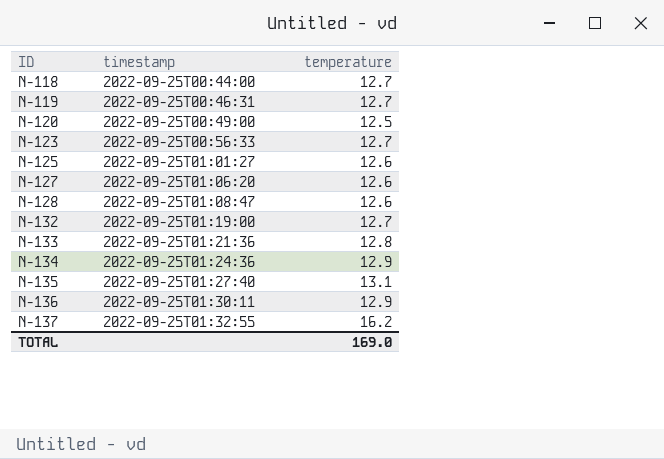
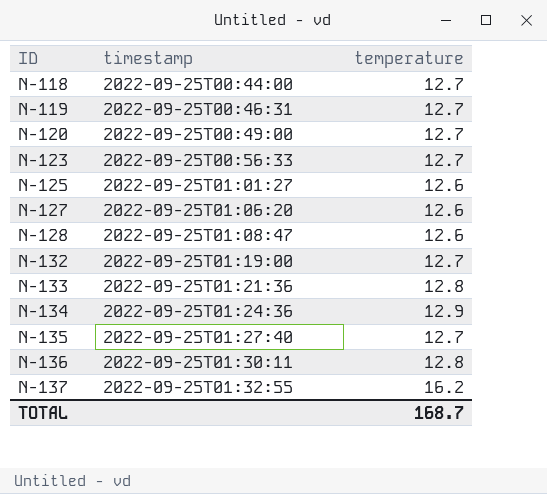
N-120 | temperature: 12.5 -> 12.7
N-135 | temperature: 13.1 -> 12.7
N-136 | temperature: 12.9 -> 12.8
TOTAL | temperature: 169.0 -> 168.7

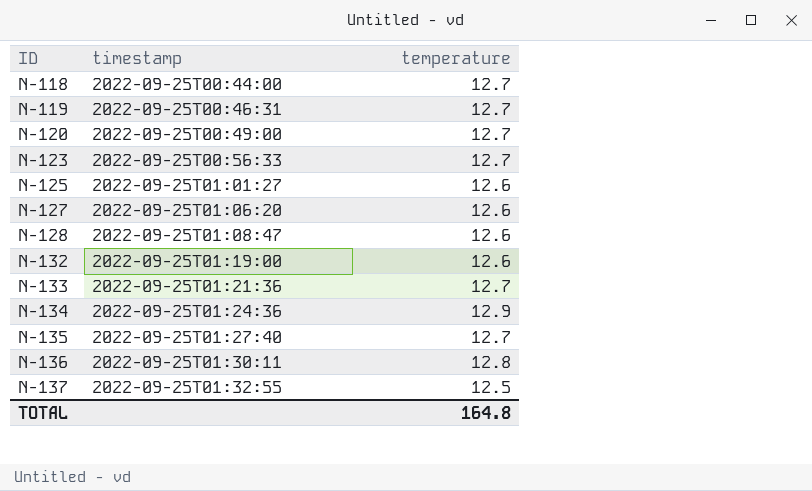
N-132 | temperature: 12.7 -> 12.6
N-133 | temperature: 12.8 -> 12.7
N-137 | temperature: 16.2 -> 12.5
TOTAL | temperature: 168.7 -> 164.8

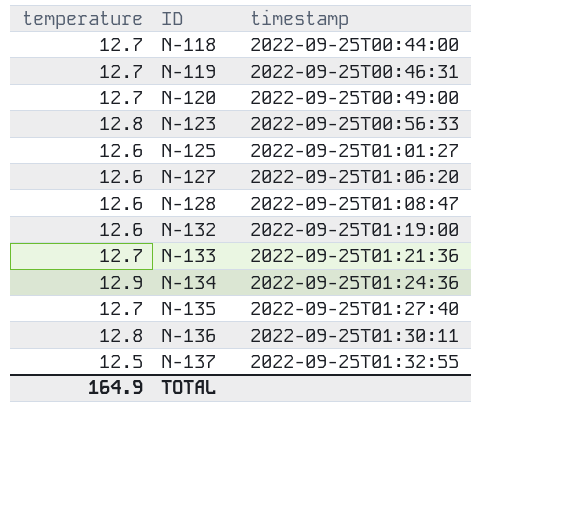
column temperature | position: 3 -> 1
N-123 | temperature: 12.7 -> 12.8
TOTAL | temperature: 164.8 -> 164.9

